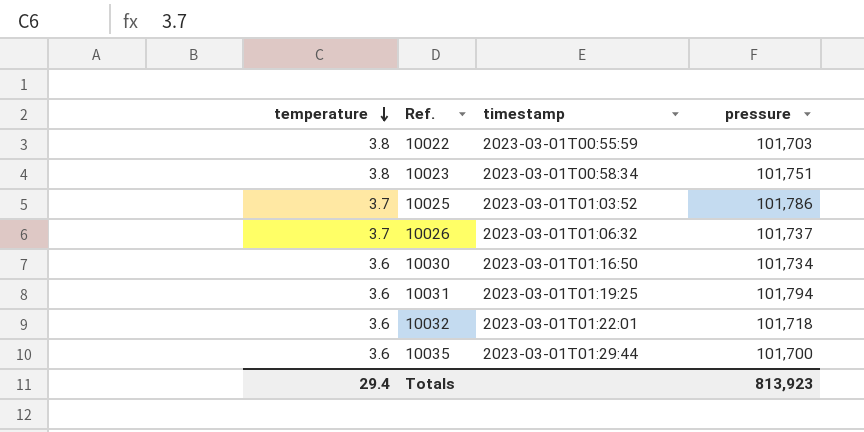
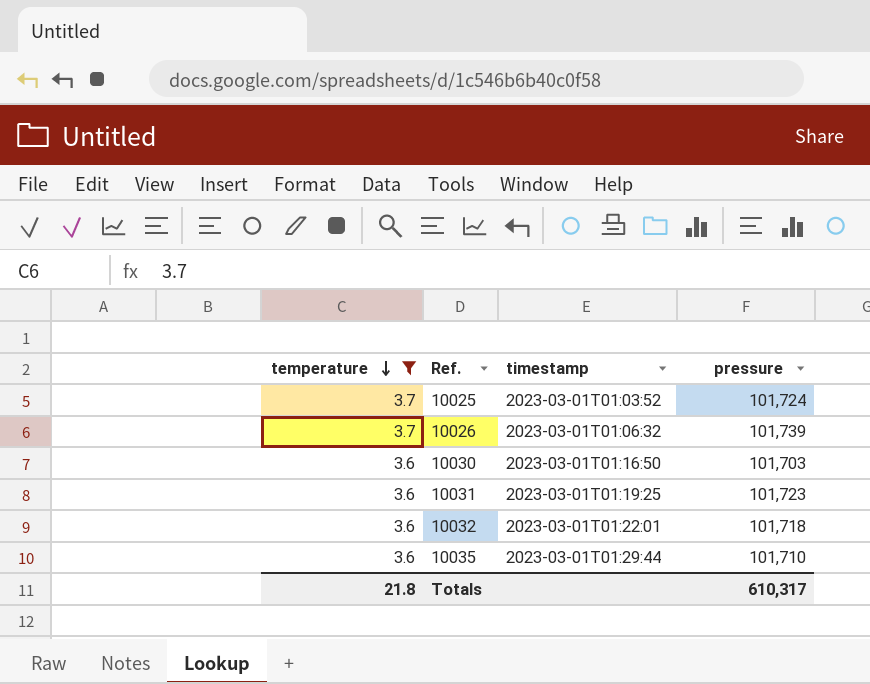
filter: none -> temperature != 3.8
10025 | pressure: 101,786 -> 101,724
10026 | pressure: 101,737 -> 101,739
10030 | pressure: 101,734 -> 101,703
10031 | pressure: 101,794 -> 101,723
10035 | pressure: 101,700 -> 101,710
Totals | temperature: 29.4 -> 21.8
Totals | pressure: 813,923 -> 610,317

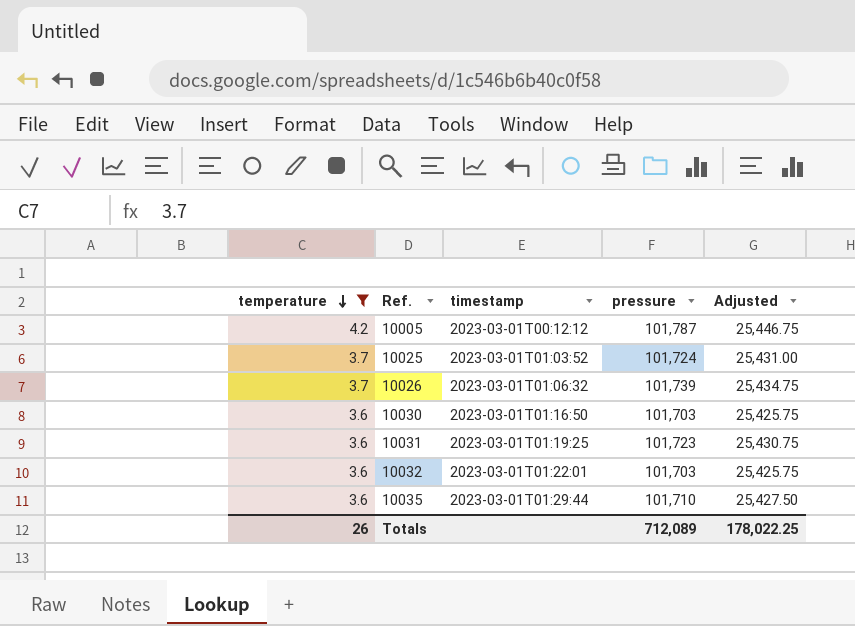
column Adjusted | formula: none -> [pressure] * 0.25
row 10005: none -> 4.2 | 2023-03-01T00:12:12 | 101,787 | 25,446.75
10032 | pressure: 101,718 -> 101,703
Totals | temperature: 21.8 -> 26
Totals | pressure: 610,317 -> 712,089

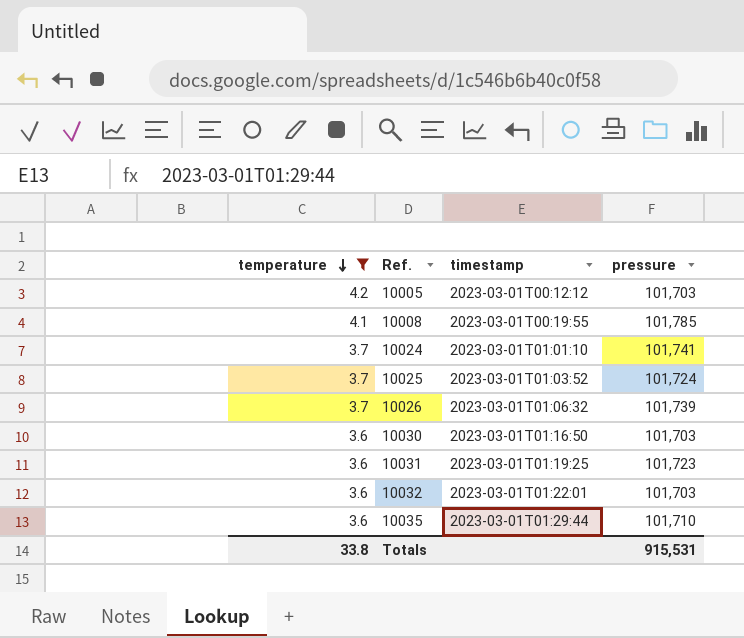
column Adjusted | formula: [pressure] * 0.25 -> none
10005 | pressure: 101,787 -> 101,703
row 10008: none -> 4.1 | 2023-03-01T00:19:55 | 101,785
row 10024: none -> 3.7 | 2023-03-01T01:01:10 | 101,741
Totals | temperature: 26 -> 33.8
Totals | pressure: 712,089 -> 915,531

